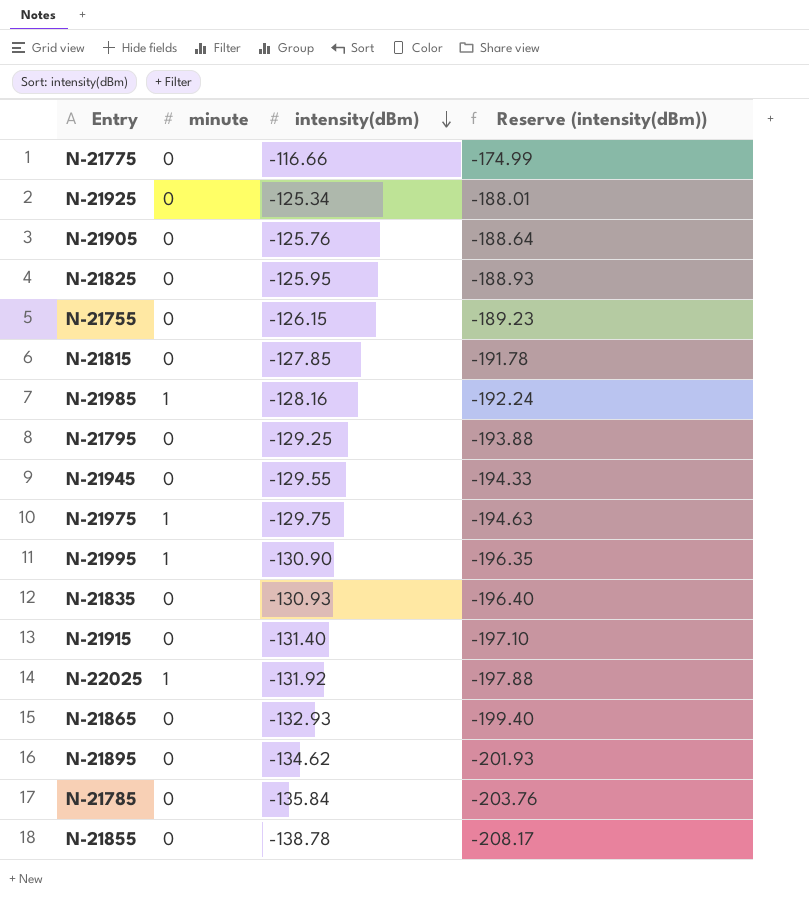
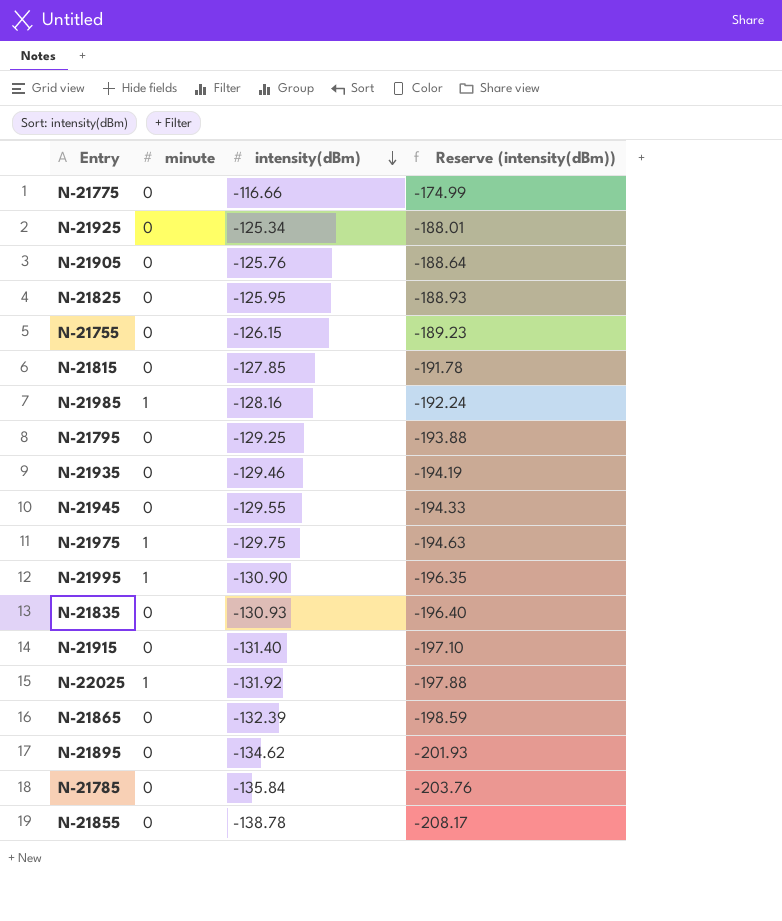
row N-21935: none -> 0 | -129.46 | -194.19
N-21865 | intensity(dBm): -132.93 -> -132.39
N-21865 | Reserve (intensity(dBm)): -199.40 -> -198.59

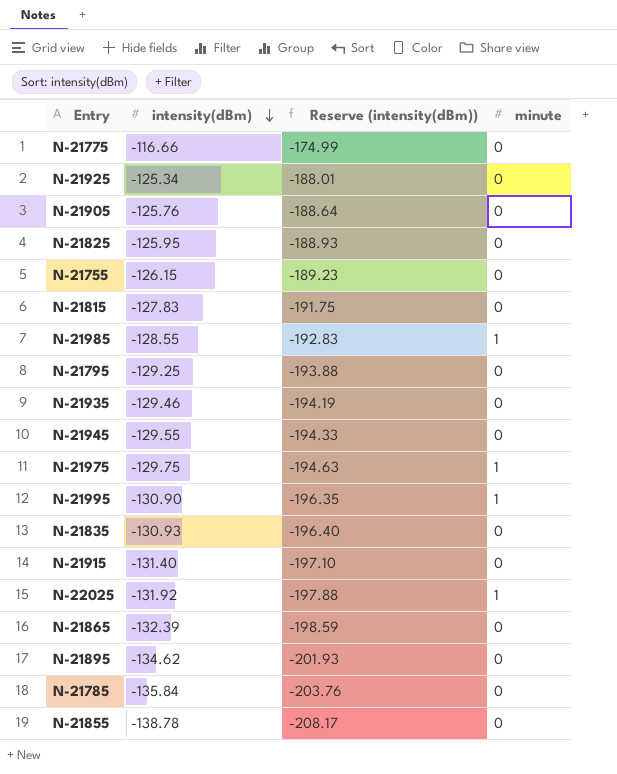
column minute | position: 2 -> 4
N-21815 | intensity(dBm): -127.85 -> -127.83
N-21815 | Reserve (intensity(dBm)): -191.78 -> -191.75
N-21985 | intensity(dBm): -128.16 -> -128.55
N-21985 | Reserve (intensity(dBm)): -192.24 -> -192.83

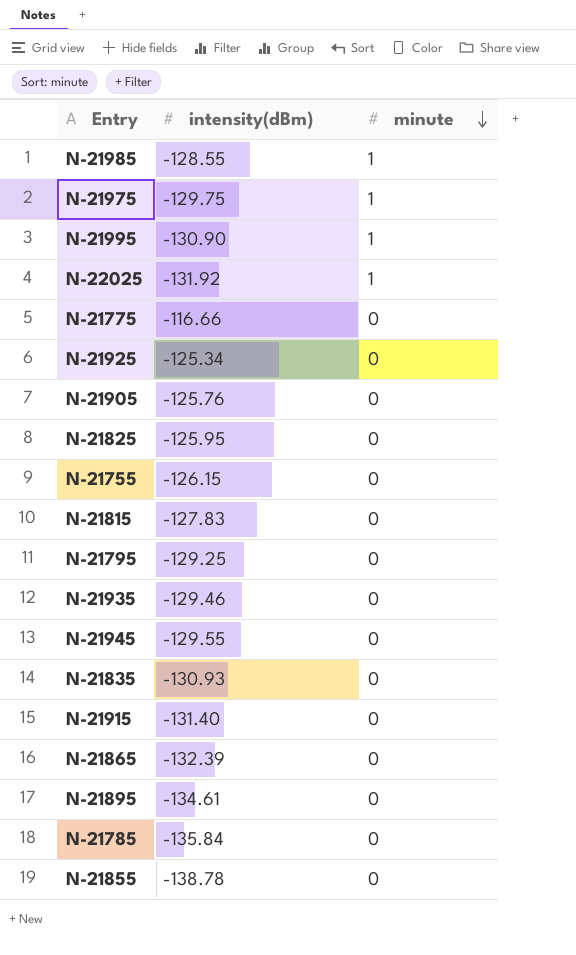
row order: intensity(dBm) descending -> minute descending
column Reserve (intensity(dBm)) | formula: [intensity(dBm)] * 1.5 -> none
N-21895 | intensity(dBm): -134.62 -> -134.61

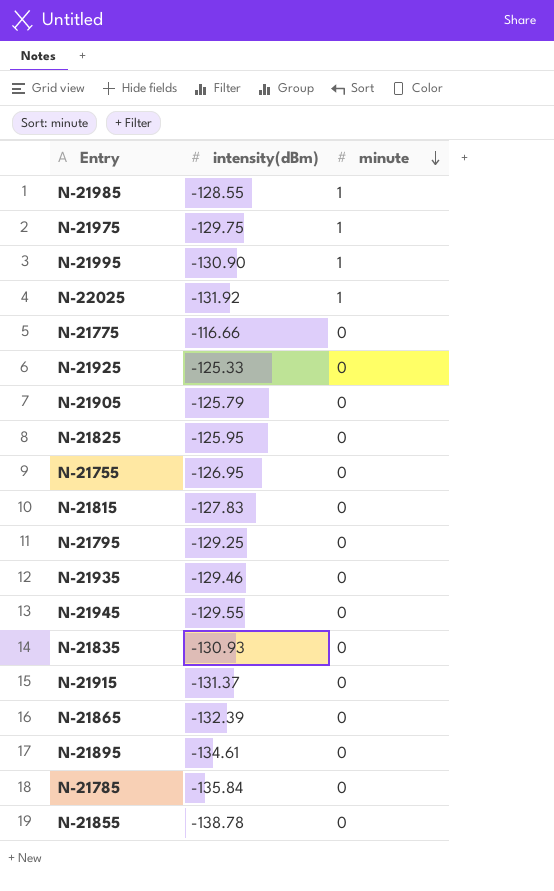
N-21925 | intensity(dBm): -125.34 -> -125.33
N-21905 | intensity(dBm): -125.76 -> -125.79
N-21755 | intensity(dBm): -126.15 -> -126.95
N-21915 | intensity(dBm): -131.40 -> -131.37

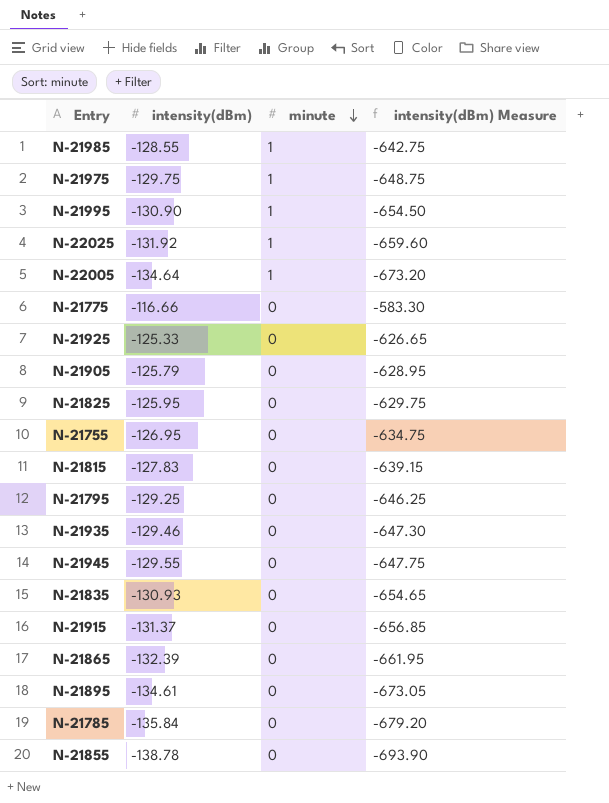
column intensity(dBm) Measure | formula: none -> [intensity(dBm)] * 5
row N-22005: none -> -134.64 | 1 | -673.20

